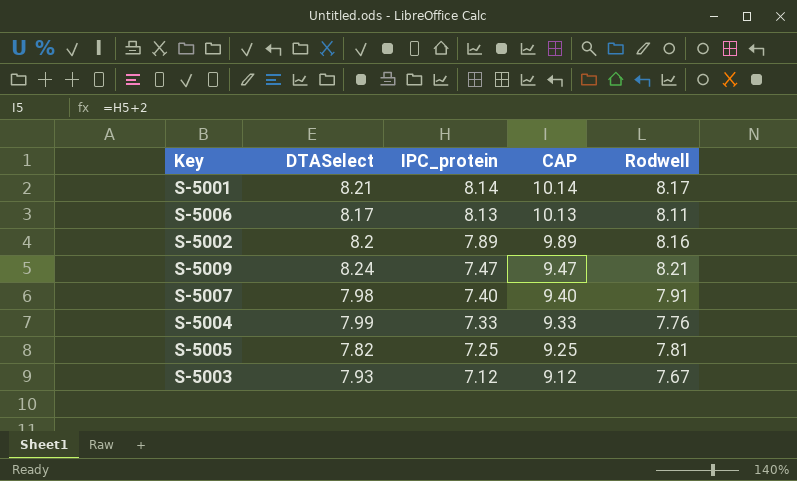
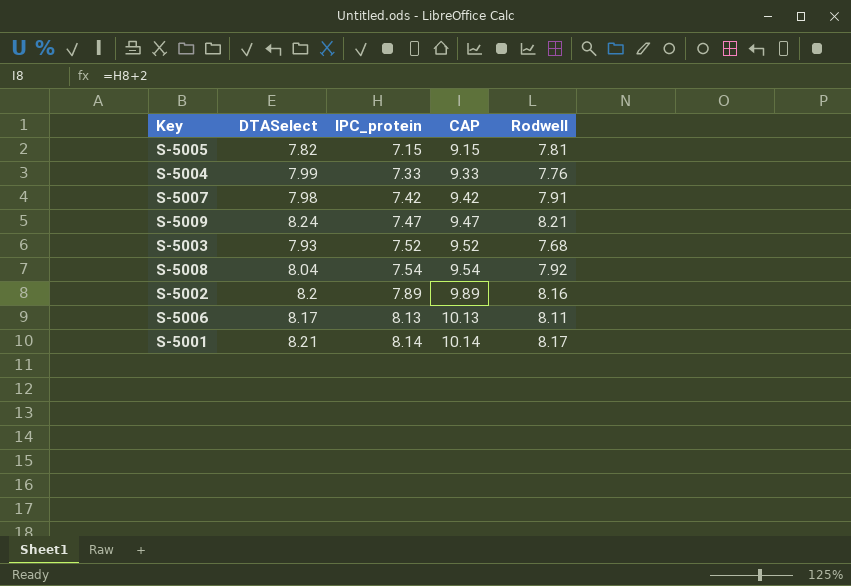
row order: IPC_protein descending -> IPC_protein ascending
S-5005 | IPC_protein: 7.25 -> 7.15
S-5005 | CAP: 9.25 -> 9.15
S-5007 | IPC_protein: 7.40 -> 7.42
S-5007 | CAP: 9.40 -> 9.42
S-5003 | IPC_protein: 7.12 -> 7.52
S-5003 | CAP: 9.12 -> 9.52
S-5003 | Rodwell: 7.67 -> 7.68
row S-5008: none -> 8.04 | 7.54 | 9.54 | 7.92

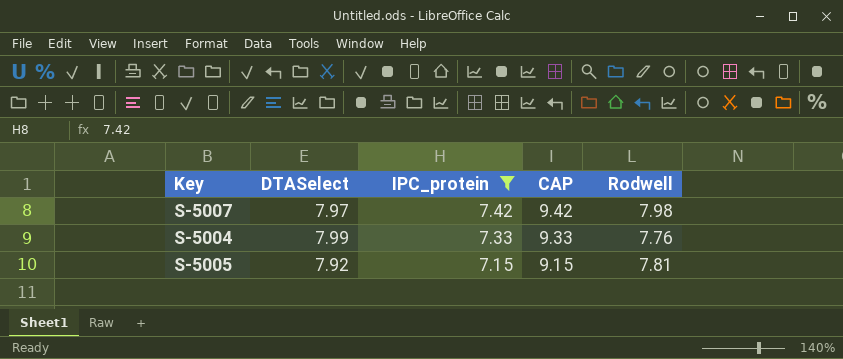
filter: none -> IPC_protein <= 7.42
row order: IPC_protein ascending -> IPC_protein descending
S-5007 | DTASelect: 7.98 -> 7.97
S-5007 | Rodwell: 7.91 -> 7.98
S-5005 | DTASelect: 7.82 -> 7.92

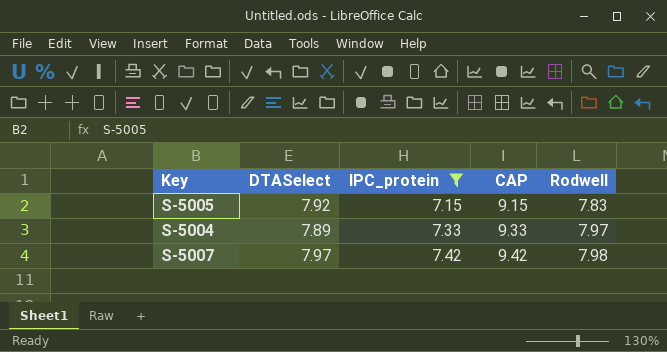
row order: IPC_protein descending -> IPC_protein ascending
S-5005 | Rodwell: 7.81 -> 7.83
S-5004 | DTASelect: 7.99 -> 7.89
S-5004 | Rodwell: 7.76 -> 7.97

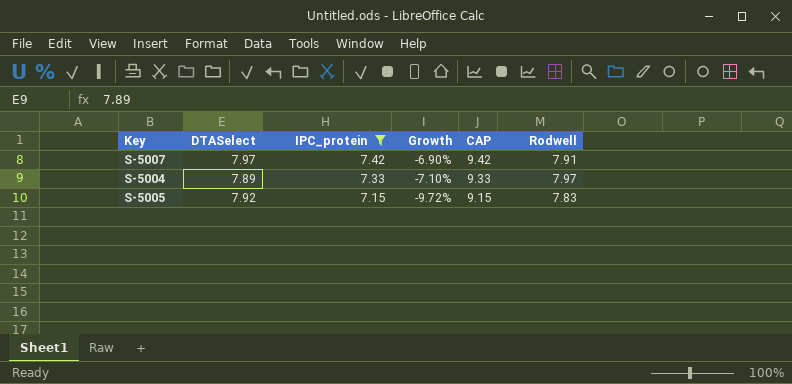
row order: IPC_protein ascending -> IPC_protein descending
column Growth | formula: none -> ([IPC_protein] - [DTASelect]) / [DTASelect]
S-5007 | Rodwell: 7.98 -> 7.91

